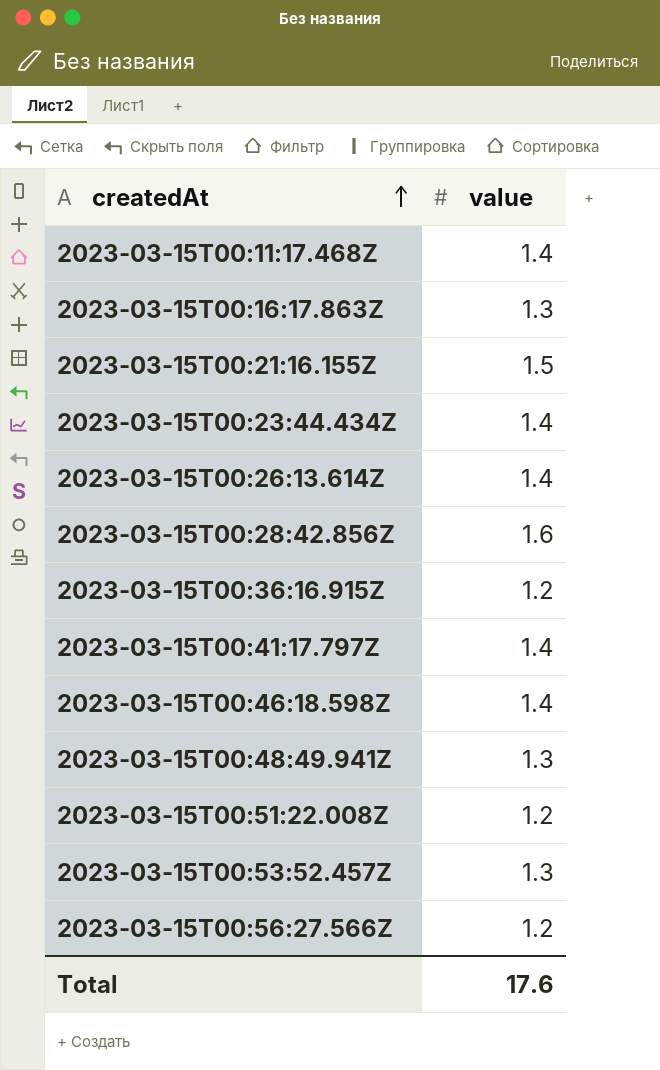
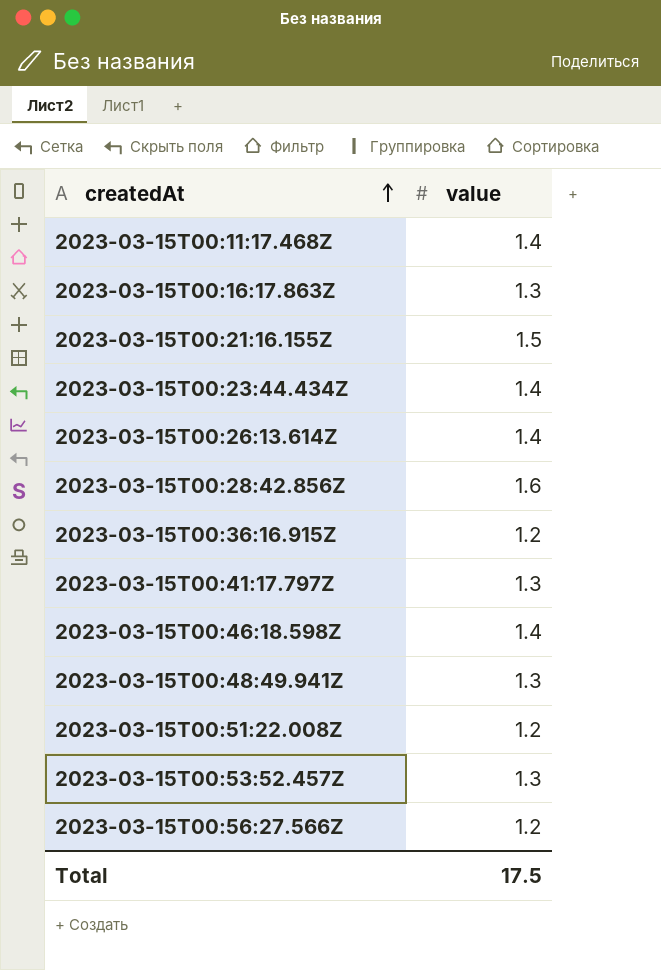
2023-03-15T00:41:17.797Z | value: 1.4 -> 1.3
Total | value: 17.6 -> 17.5

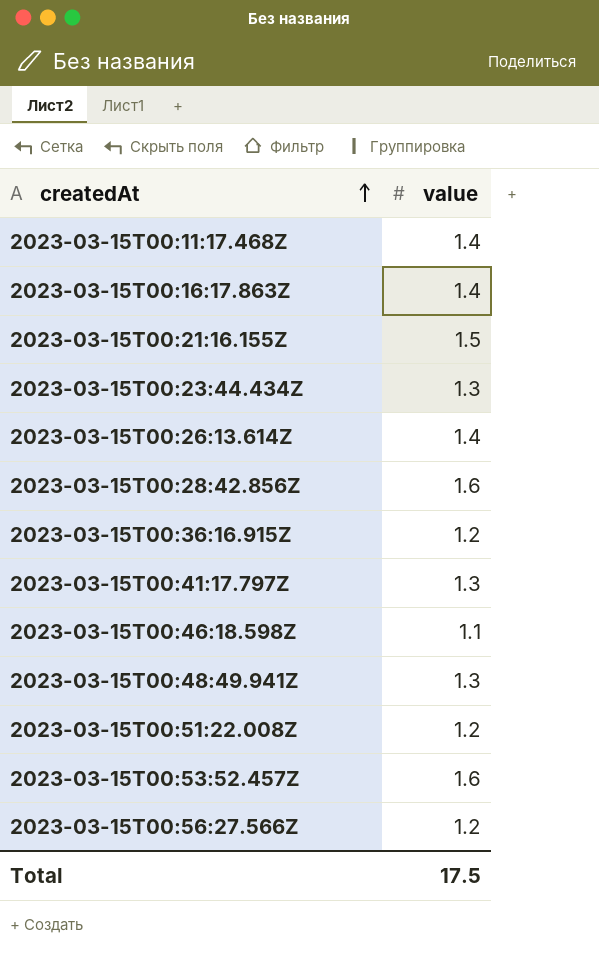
2023-03-15T00:16:17.863Z | value: 1.3 -> 1.4
2023-03-15T00:23:44.434Z | value: 1.4 -> 1.3
2023-03-15T00:46:18.598Z | value: 1.4 -> 1.1
2023-03-15T00:53:52.457Z | value: 1.3 -> 1.6

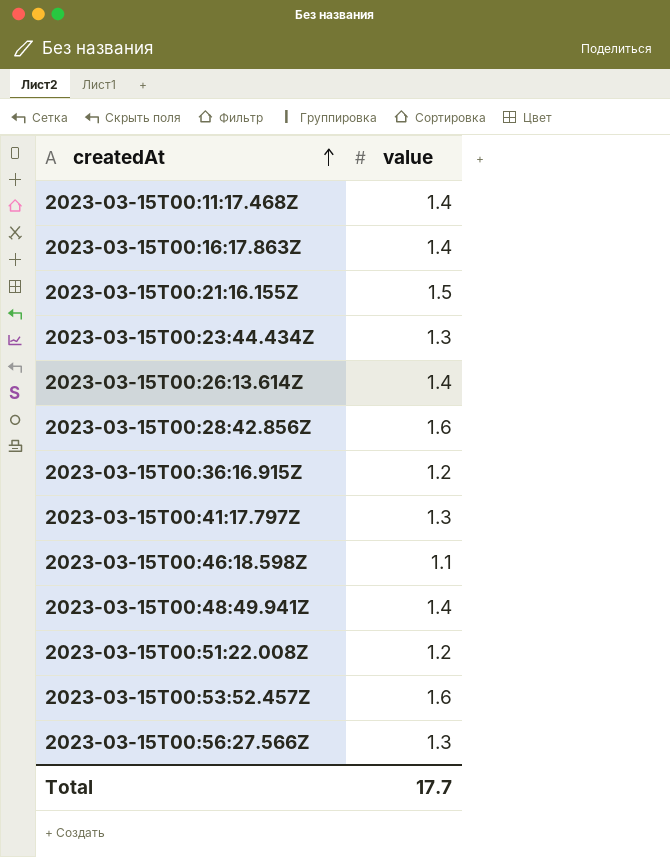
2023-03-15T00:48:49.941Z | value: 1.3 -> 1.4
2023-03-15T00:56:27.566Z | value: 1.2 -> 1.3
Total | value: 17.5 -> 17.7

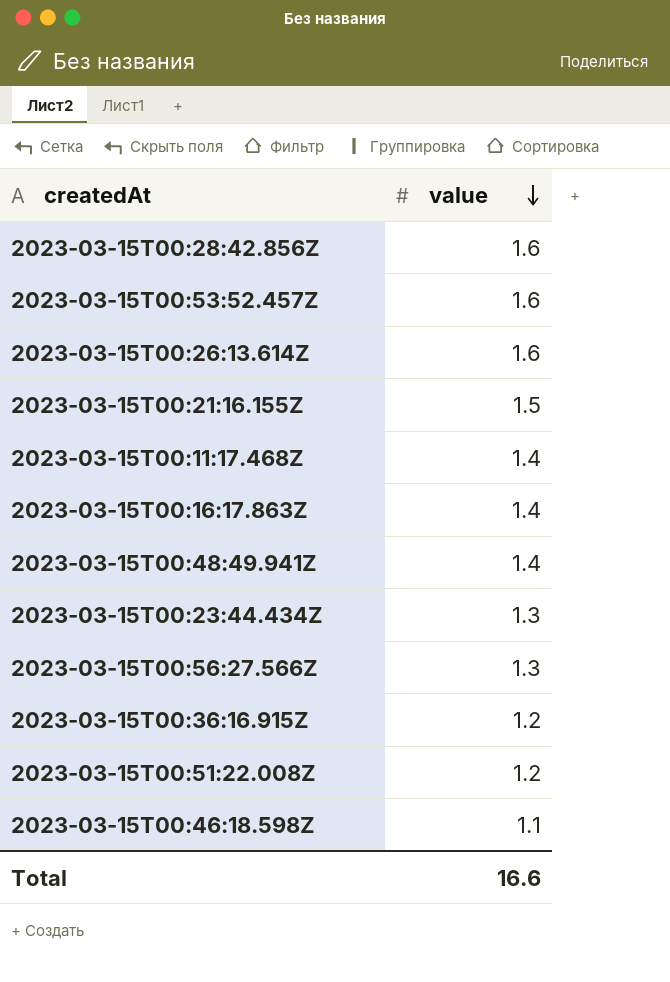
row order: createdAt ascending -> value descending
row 2023-03-15T00:41:17.797Z: 1.3 -> none
2023-03-15T00:26:13.614Z | value: 1.4 -> 1.6
Total | value: 17.7 -> 16.6

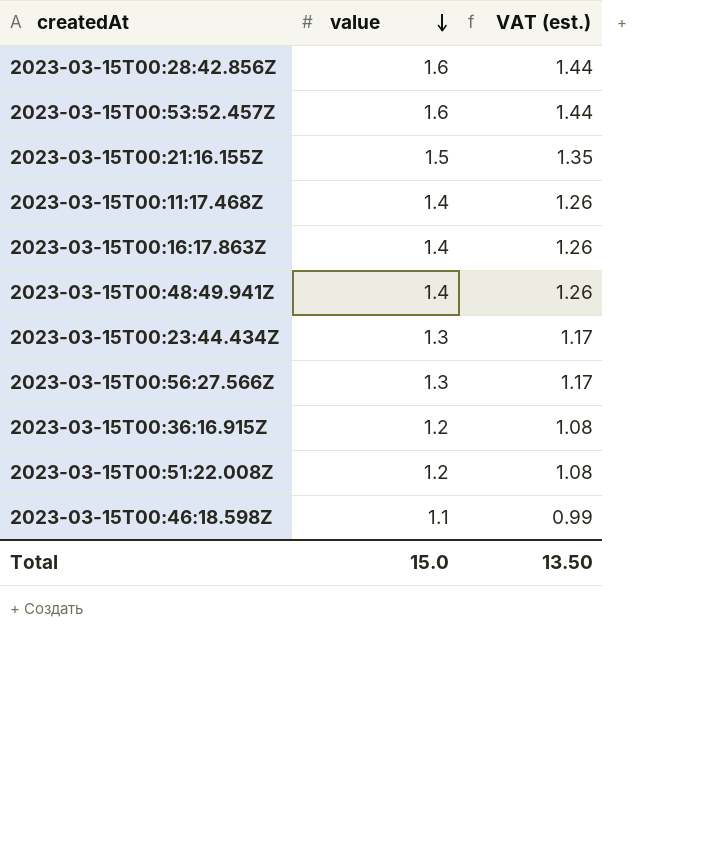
column VAT (est.) | formula: none -> [value] * 0.9
row 2023-03-15T00:26:13.614Z: 1.6 -> none
Total | value: 16.6 -> 15.0

